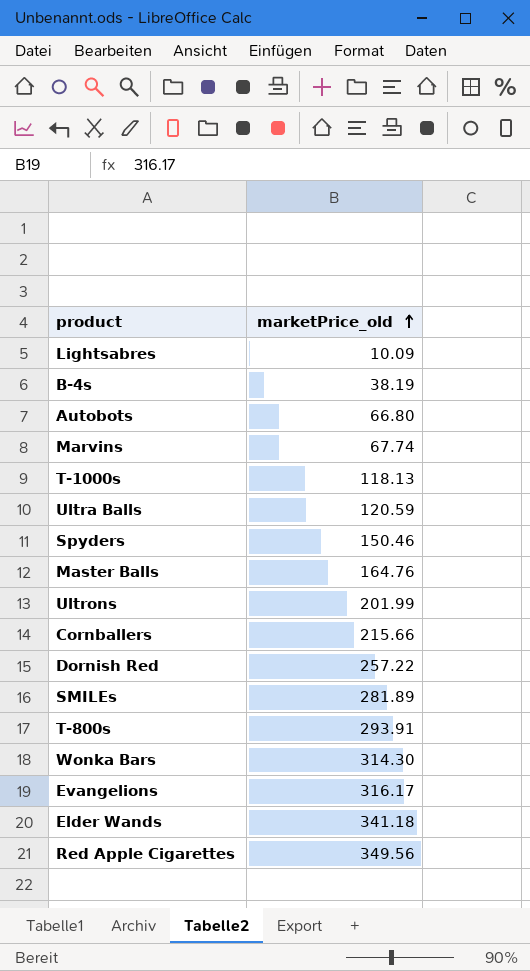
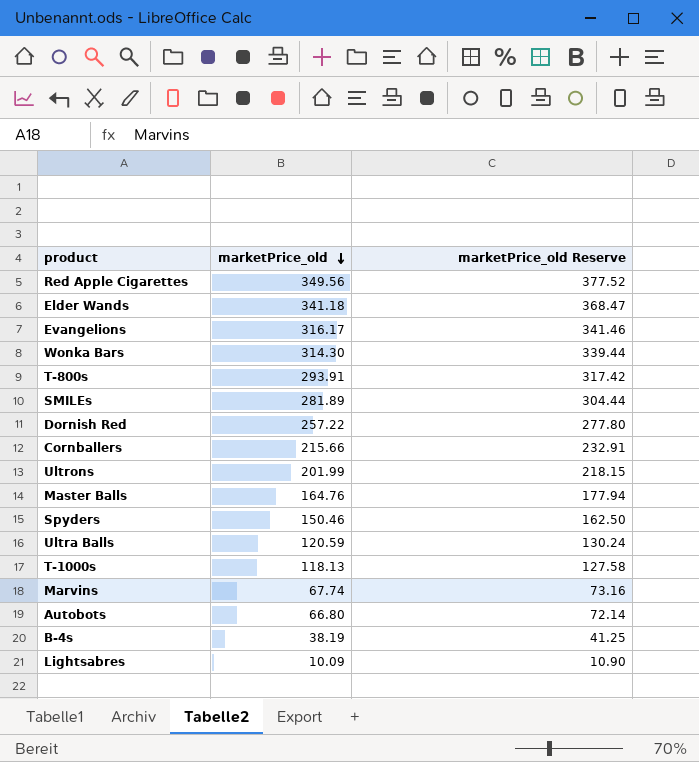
row order: marketPrice_old ascending -> marketPrice_old descending
column marketPrice_old Reserve | formula: none -> [marketPrice_old] * 1.08

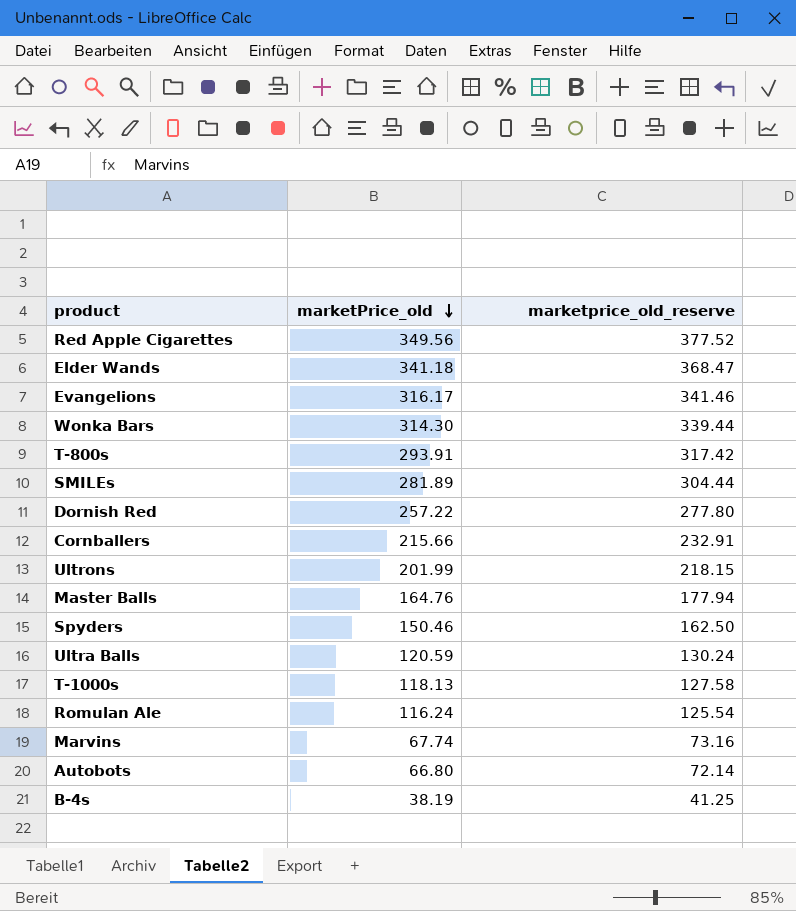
column name: marketPrice_old Reserve -> marketprice_old_reserve
row Lightsabres: 10.09 | 10.90 -> none
row Romulan Ale: none -> 116.24 | 125.54

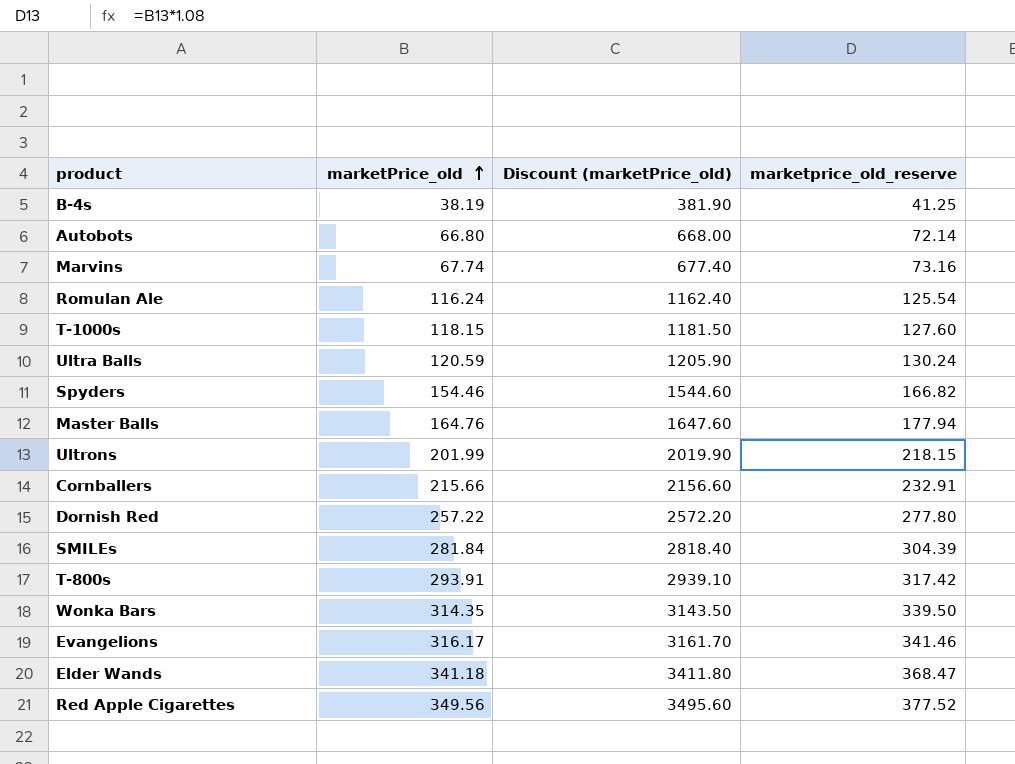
row order: marketPrice_old descending -> marketPrice_old ascending
column Discount (marketPrice_old) | formula: none -> [marketPrice_old] * 10
T-1000s | marketPrice_old: 118.13 -> 118.15
T-1000s | marketprice_old_reserve: 127.58 -> 127.60
Spyders | marketPrice_old: 150.46 -> 154.46
Spyders | marketprice_old_reserve: 162.50 -> 166.82
SMILEs | marketPrice_old: 281.89 -> 281.84
SMILEs | marketprice_old_reserve: 304.44 -> 304.39
Wonka Bars | marketPrice_old: 314.30 -> 314.35
Wonka Bars | marketprice_old_reserve: 339.44 -> 339.50

